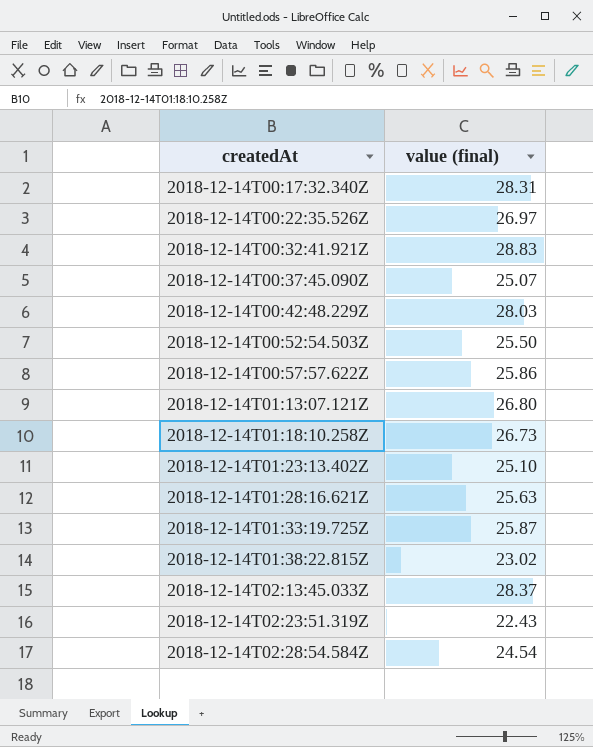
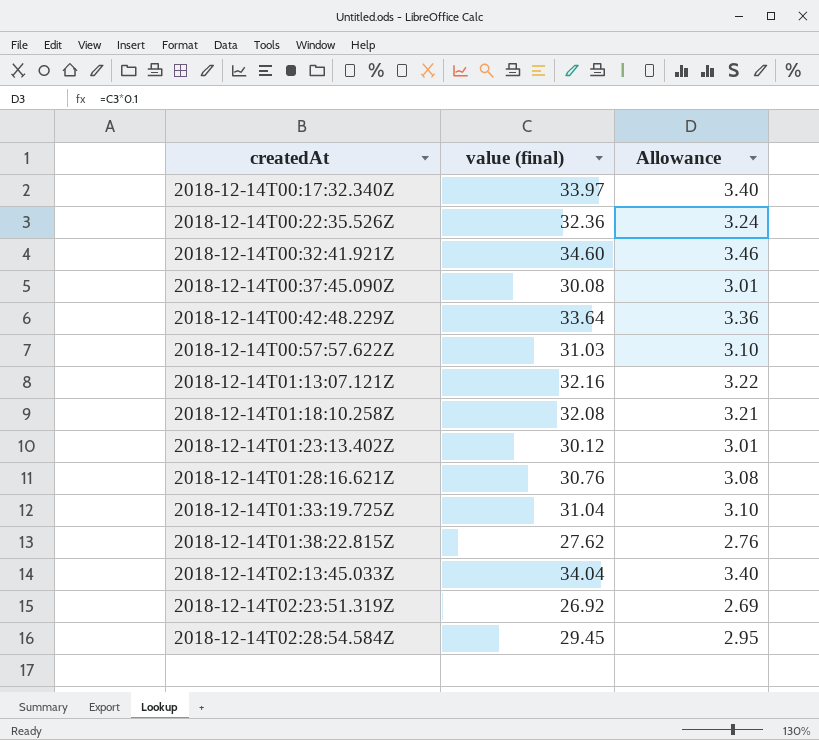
column Allowance | formula: none -> [value (final)] * 0.1
row 2018-12-14T00:52:54.503Z: 25.50 -> none
2018-12-14T00:17:32.340Z | value (final): 28.31 -> 33.97
2018-12-14T00:22:35.526Z | value (final): 26.97 -> 32.36
2018-12-14T00:32:41.921Z | value (final): 28.83 -> 34.60
2018-12-14T00:37:45.090Z | value (final): 25.07 -> 30.08
2018-12-14T00:42:48.229Z | value (final): 28.03 -> 33.64
2018-12-14T00:57:57.622Z | value (final): 25.86 -> 31.03
2018-12-14T01:13:07.121Z | value (final): 26.80 -> 32.16
2018-12-14T01:18:10.258Z | value (final): 26.73 -> 32.08
2018-12-14T01:23:13.402Z | value (final): 25.10 -> 30.12
2018-12-14T01:28:16.621Z | value (final): 25.63 -> 30.76
2018-12-14T01:33:19.725Z | value (final): 25.87 -> 31.04
2018-12-14T01:38:22.815Z | value (final): 23.02 -> 27.62
2018-12-14T02:13:45.033Z | value (final): 28.37 -> 34.04
2018-12-14T02:23:51.319Z | value (final): 22.43 -> 26.92
2018-12-14T02:28:54.584Z | value (final): 24.54 -> 29.45

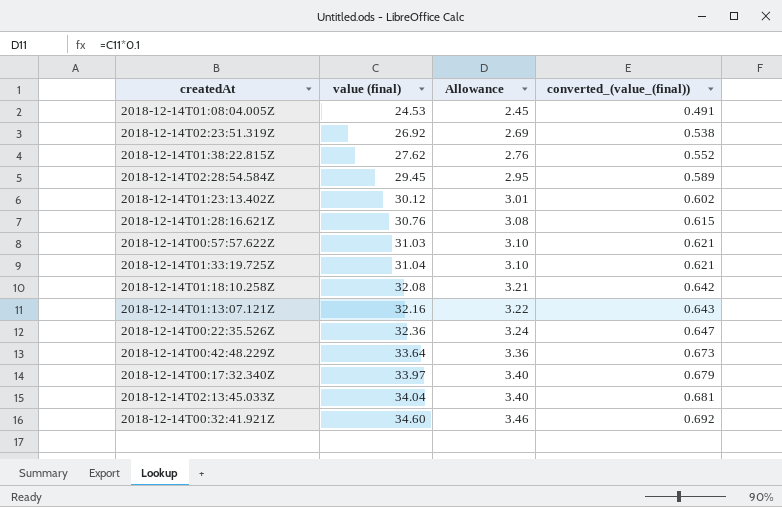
row order: createdAt ascending -> value (final) ascending
column converted_(value_(final)) | formula: none -> [value (final)] * 0.02
row 2018-12-14T00:37:45.090Z: 30.08 | 3.01 -> none
row 2018-12-14T01:08:04.005Z: none -> 24.53 | 2.45 | 0.491

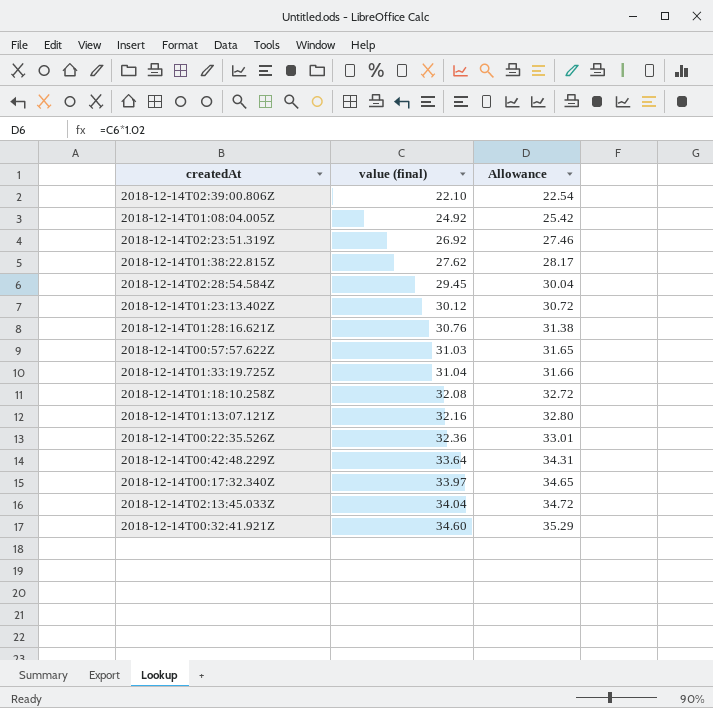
column converted_(value_(final)) | formula: [value (final)] * 0.02 -> none
column Allowance | formula: [value (final)] * 0.1 -> [value (final)] * 1.02
row 2018-12-14T02:39:00.806Z: none -> 22.10 | 22.54
2018-12-14T01:08:04.005Z | value (final): 24.53 -> 24.92

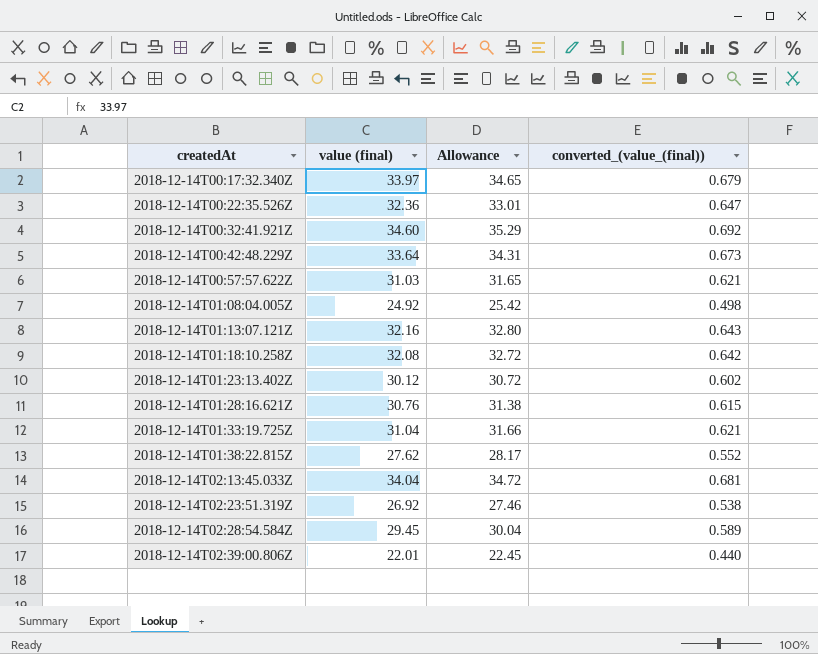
row order: value (final) ascending -> createdAt ascending
column converted_(value_(final)) | formula: none -> [value (final)] * 0.02
2018-12-14T02:39:00.806Z | value (final): 22.10 -> 22.01
2018-12-14T02:39:00.806Z | Allowance: 22.54 -> 22.45

